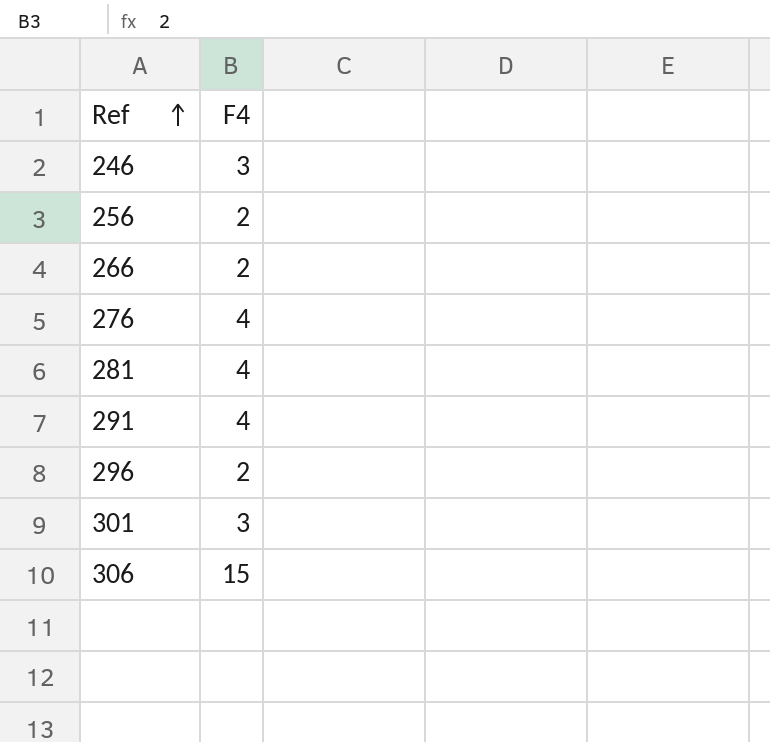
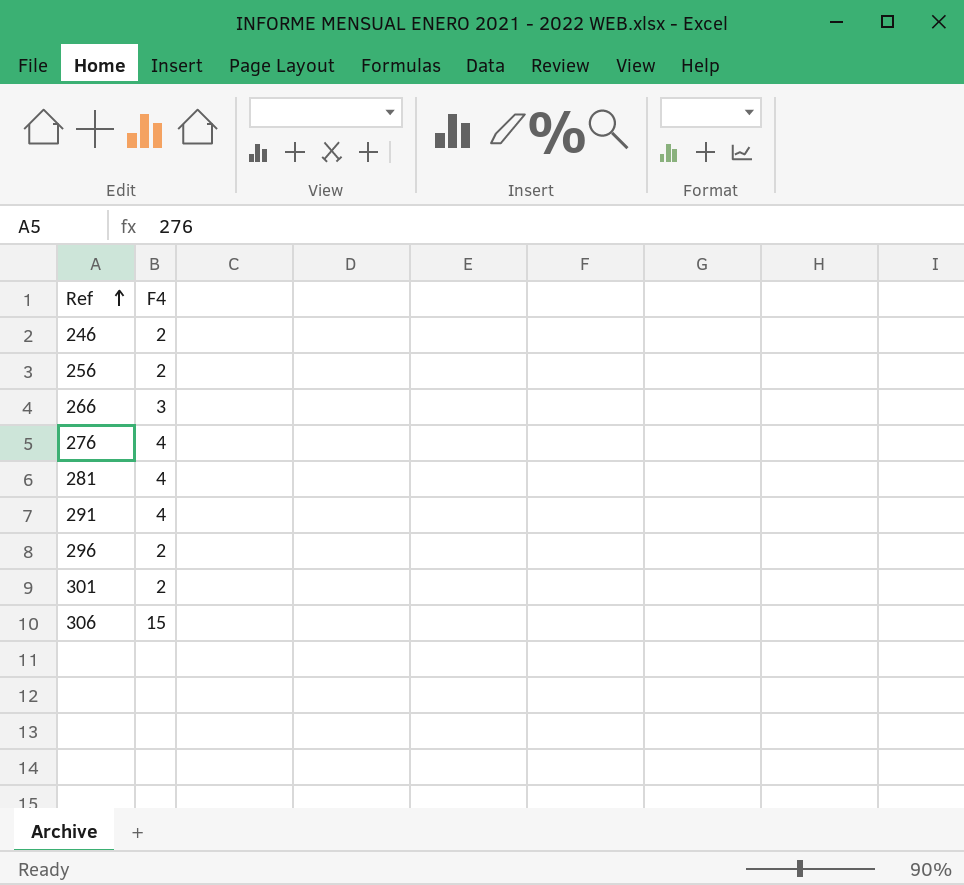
246 | F4: 3 -> 2
266 | F4: 2 -> 3
301 | F4: 3 -> 2

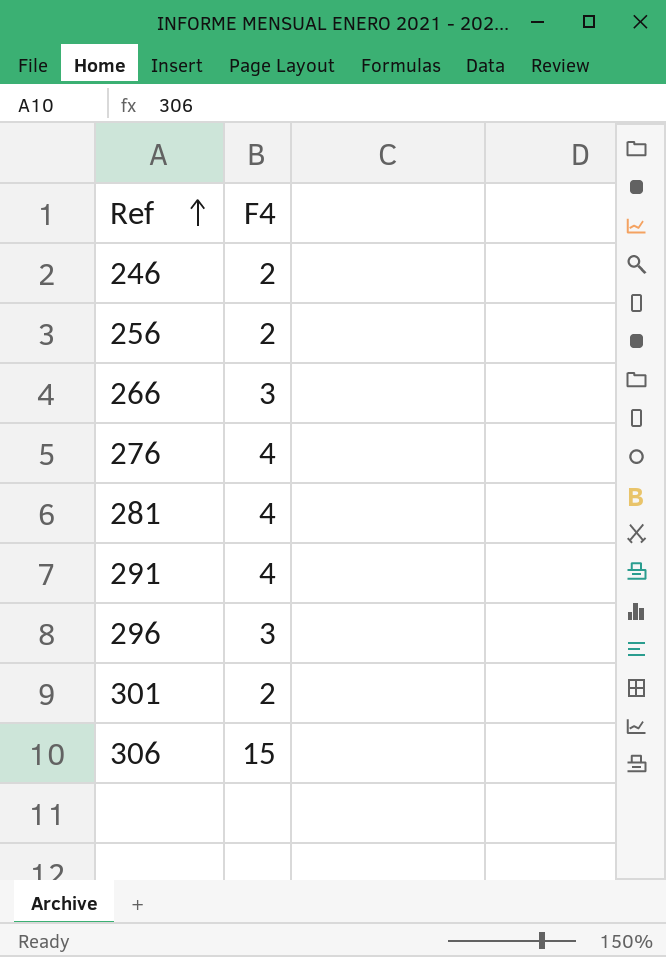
296 | F4: 2 -> 3

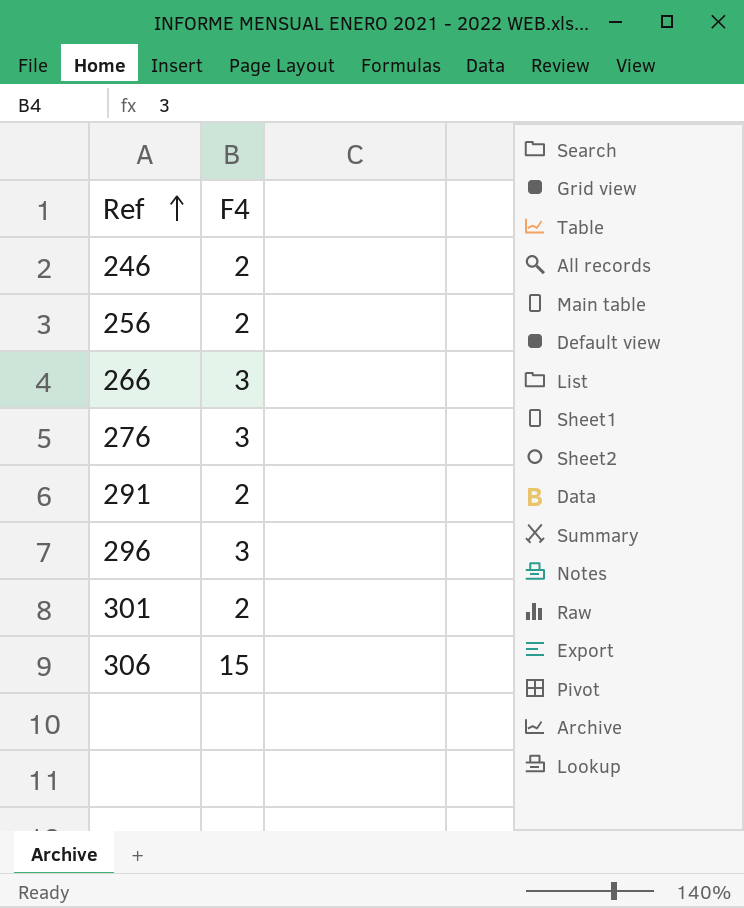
row 281: 4 -> none
276 | F4: 4 -> 3
291 | F4: 4 -> 2

